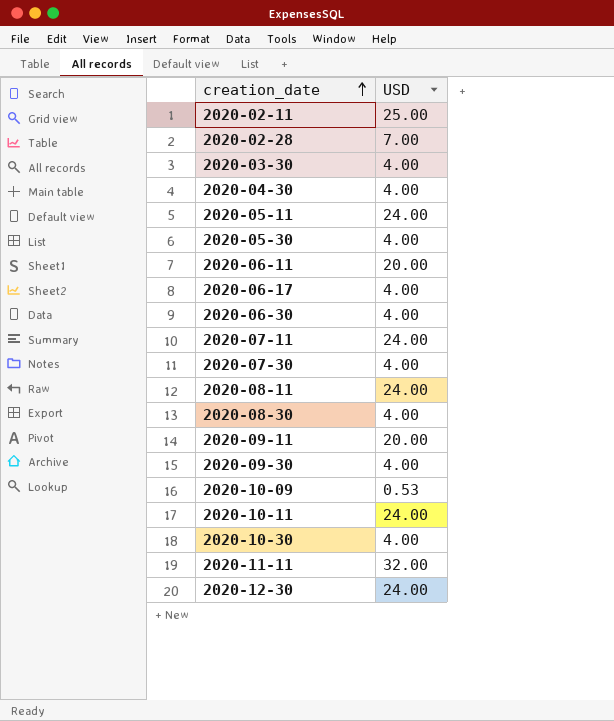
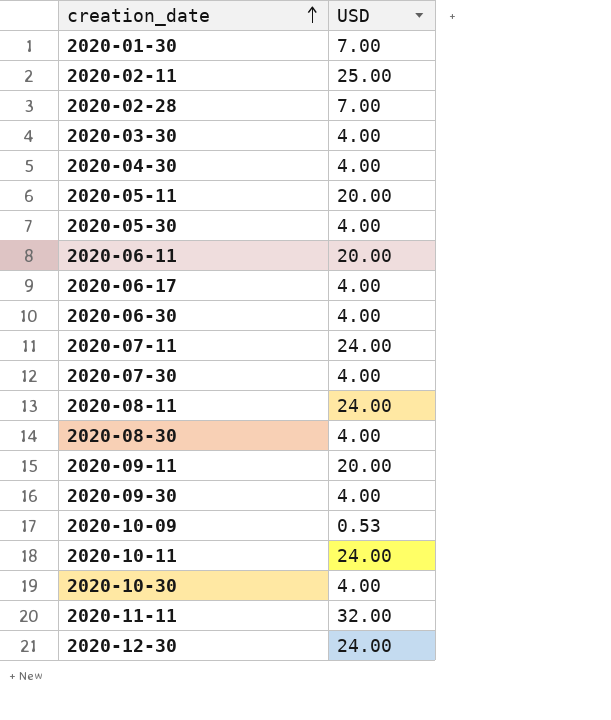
row 2020-01-30: none -> 7.00
2020-05-11 | USD: 24.00 -> 20.00

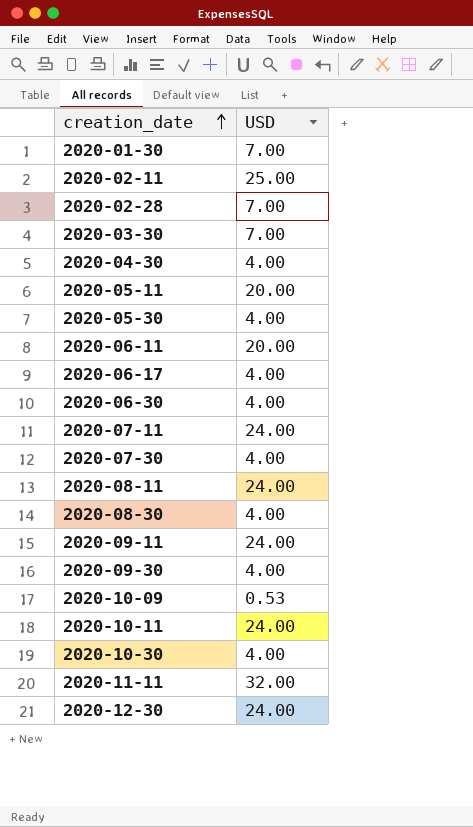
2020-03-30 | USD: 4.00 -> 7.00
2020-09-11 | USD: 20.00 -> 24.00

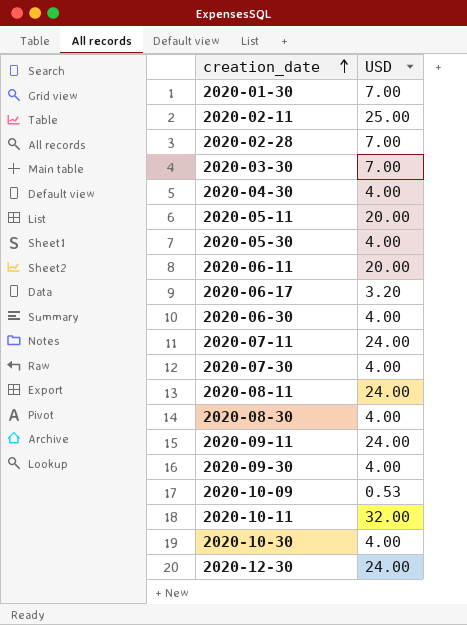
row 2020-11-11: 32.00 -> none
2020-06-17 | USD: 4.00 -> 3.20
2020-10-11 | USD: 24.00 -> 32.00

